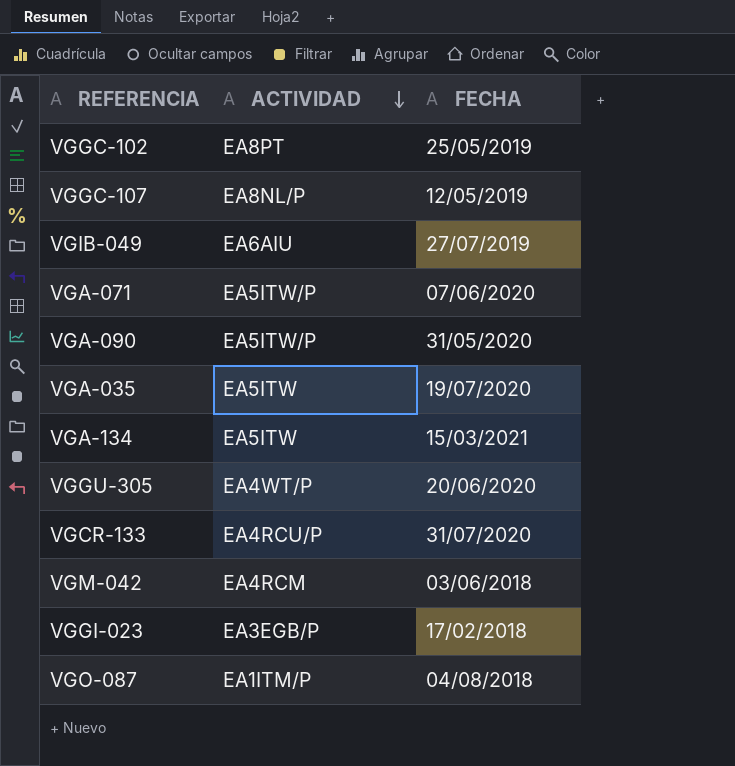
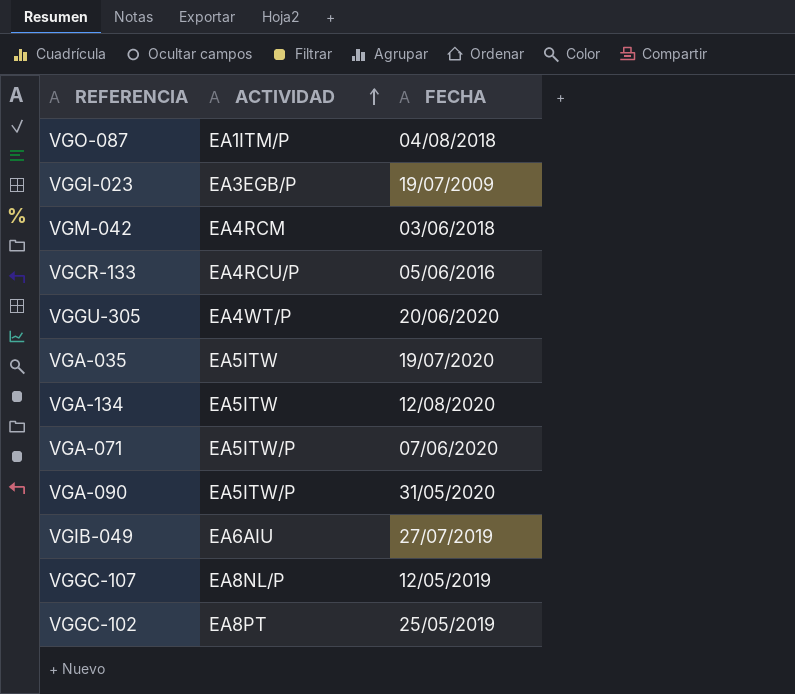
row order: ACTIVIDAD descending -> ACTIVIDAD ascending
VGGI-023 | FECHA: 17/02/2018 -> 19/07/2009
VGCR-133 | FECHA: 31/07/2020 -> 05/06/2016
VGA-134 | FECHA: 15/03/2021 -> 12/08/2020

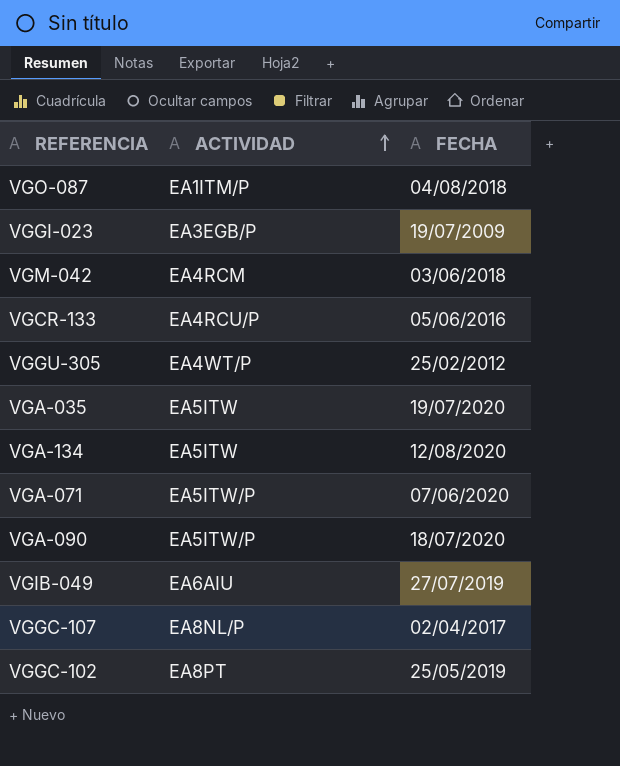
VGGU-305 | FECHA: 20/06/2020 -> 25/02/2012
VGA-090 | FECHA: 31/05/2020 -> 18/07/2020
VGGC-107 | FECHA: 12/05/2019 -> 02/04/2017

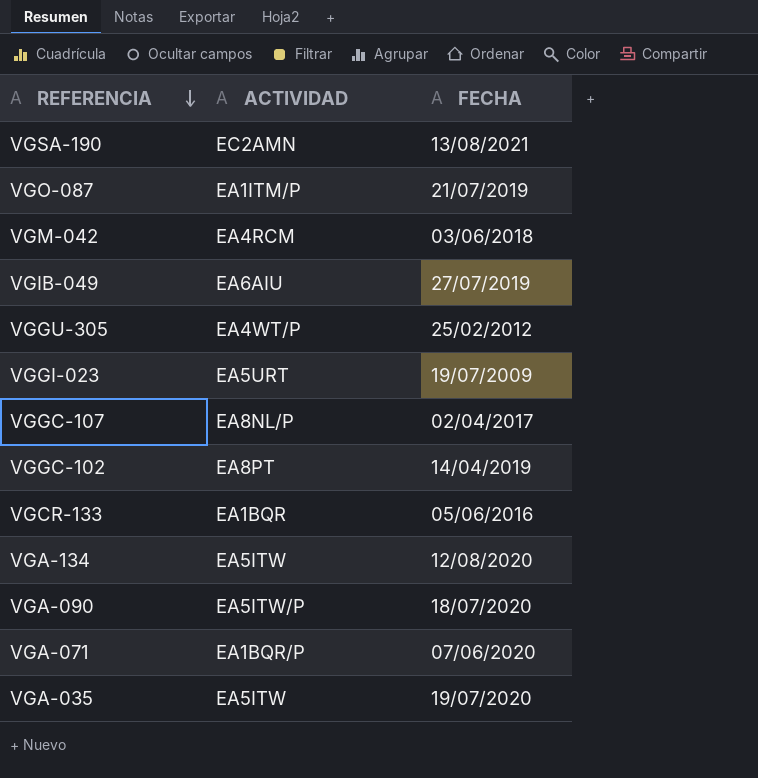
row order: ACTIVIDAD ascending -> REFERENCIA descending
row VGSA-190: none -> EC2AMN | 13/08/2021
VGO-087 | FECHA: 04/08/2018 -> 21/07/2019
VGGI-023 | ACTIVIDAD: EA3EGB/P -> EA5URT
VGGC-102 | FECHA: 25/05/2019 -> 14/04/2019
VGCR-133 | ACTIVIDAD: EA4RCU/P -> EA1BQR
VGA-071 | ACTIVIDAD: EA5ITW/P -> EA1BQR/P

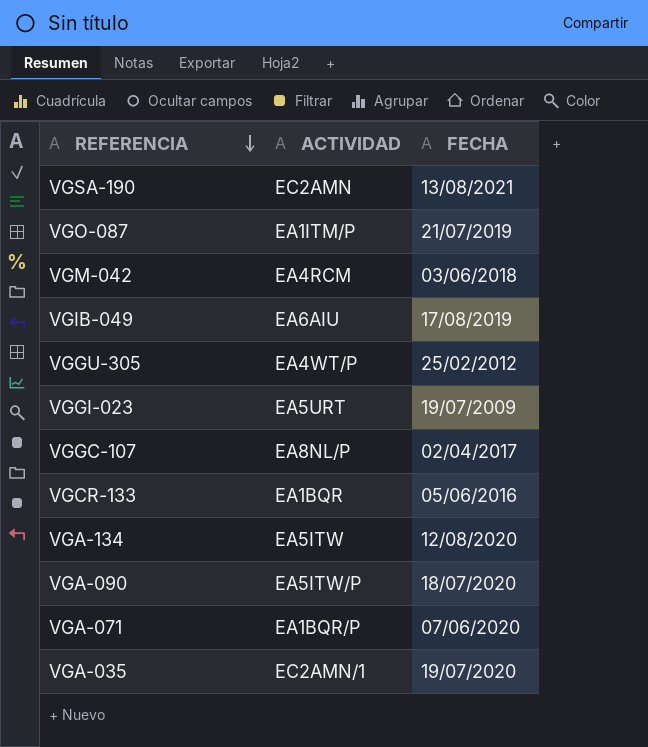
row VGGC-102: EA8PT | 14/04/2019 -> none
VGIB-049 | FECHA: 27/07/2019 -> 17/08/2019
VGA-035 | ACTIVIDAD: EA5ITW -> EC2AMN/1

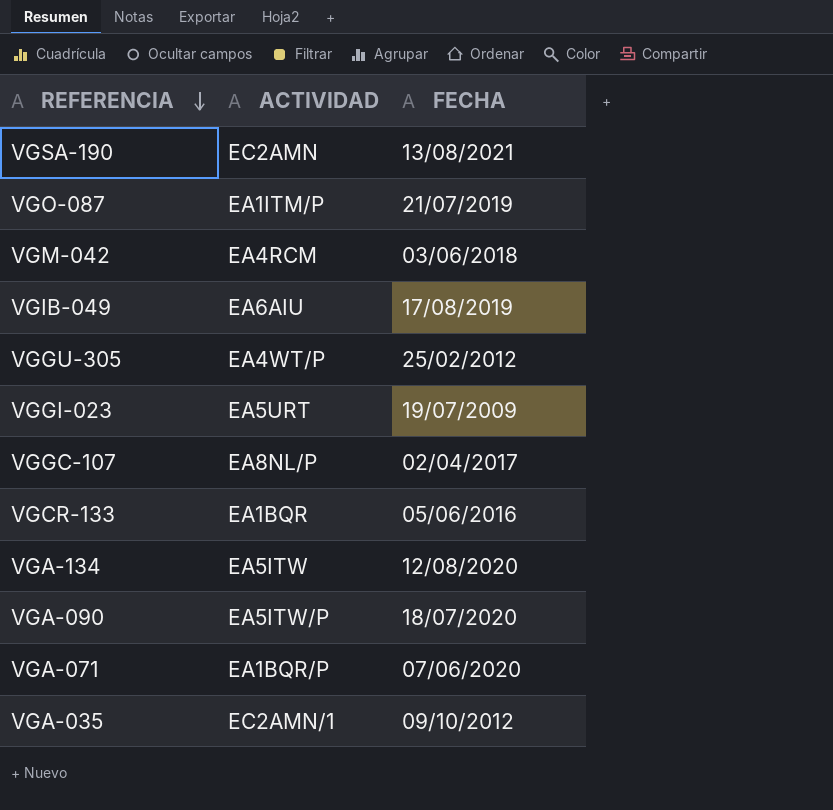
VGA-035 | FECHA: 19/07/2020 -> 09/10/2012

